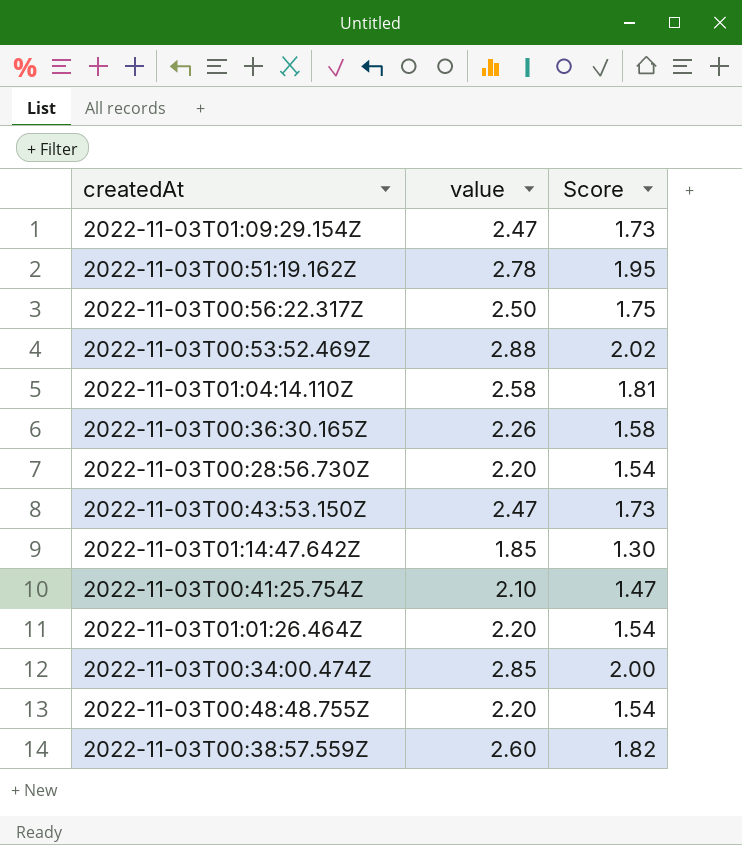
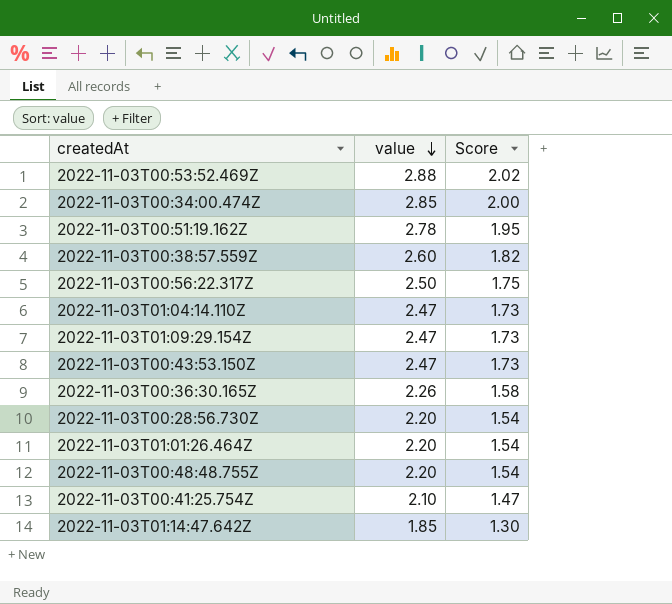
row order: none -> value descending
2022-11-03T01:04:14.110Z | value: 2.58 -> 2.47
2022-11-03T01:04:14.110Z | Score: 1.81 -> 1.73

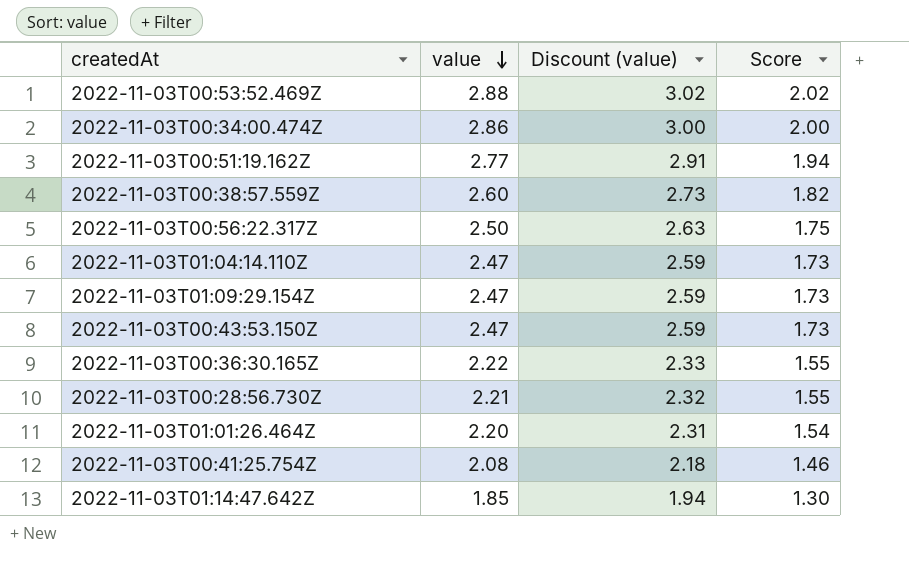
column Discount (value) | formula: none -> [value] * 1.05
row 2022-11-03T00:48:48.755Z: 2.20 | 1.54 -> none
2022-11-03T00:34:00.474Z | value: 2.85 -> 2.86
2022-11-03T00:51:19.162Z | value: 2.78 -> 2.77
2022-11-03T00:51:19.162Z | Score: 1.95 -> 1.94
2022-11-03T00:36:30.165Z | value: 2.26 -> 2.22
2022-11-03T00:36:30.165Z | Score: 1.58 -> 1.55
2022-11-03T00:28:56.730Z | value: 2.20 -> 2.21
2022-11-03T00:28:56.730Z | Score: 1.54 -> 1.55
2022-11-03T00:41:25.754Z | value: 2.10 -> 2.08
2022-11-03T00:41:25.754Z | Score: 1.47 -> 1.46

